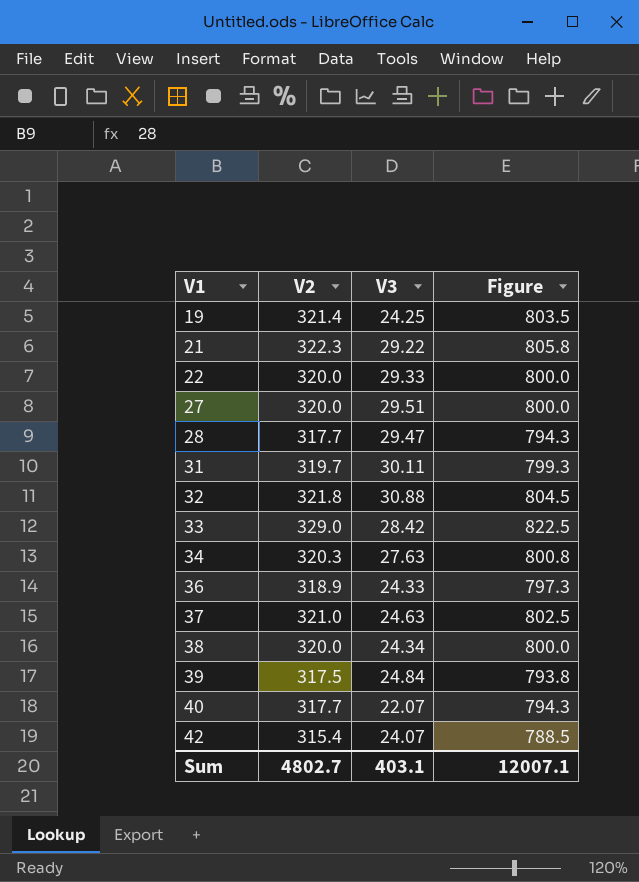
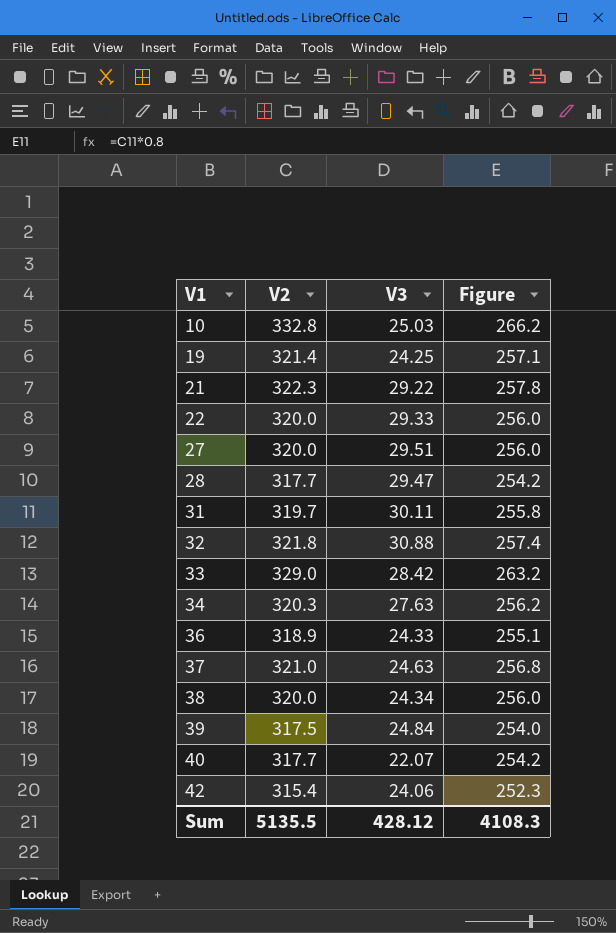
column Figure | formula: [V2] * 2.5 -> [V2] * 0.8
row 10: none -> 332.8 | 25.03 | 266.2
42 | V3: 24.07 -> 24.06
Sum | V2: 4802.7 -> 5135.5
Sum | V3: 403.1 -> 428.12
Sum | Figure: 12007.1 -> 4108.3

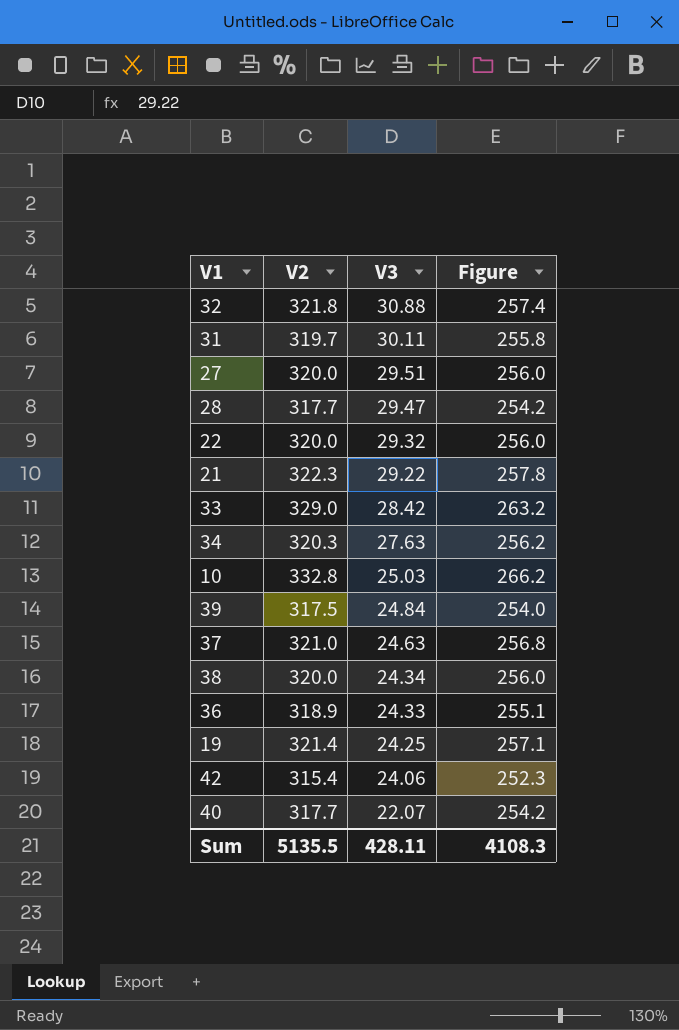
row order: V1 ascending -> V3 descending
22 | V3: 29.33 -> 29.32
Sum | V3: 428.12 -> 428.11

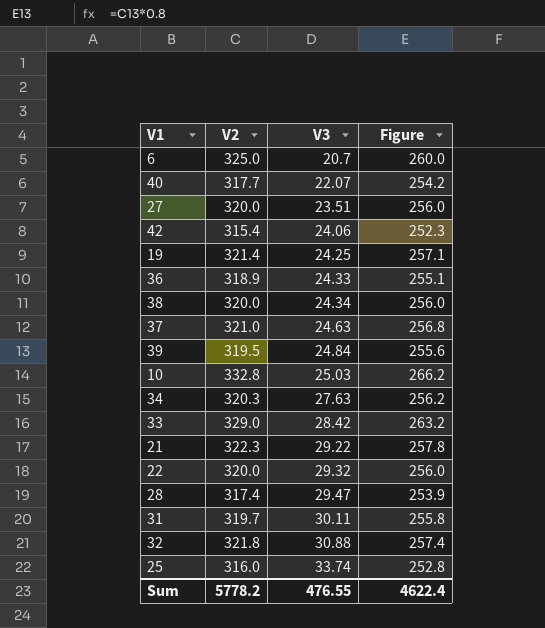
row order: V3 descending -> V3 ascending
row 6: none -> 325.0 | 20.7 | 260.0
27 | V3: 29.51 -> 23.51
39 | V2: 317.5 -> 319.5
39 | Figure: 254.0 -> 255.6
28 | V2: 317.7 -> 317.4
28 | Figure: 254.2 -> 253.9
row 25: none -> 316.0 | 33.74 | 252.8
Sum | V2: 5135.5 -> 5778.2
Sum | V3: 428.11 -> 476.55
Sum | Figure: 4108.3 -> 4622.4

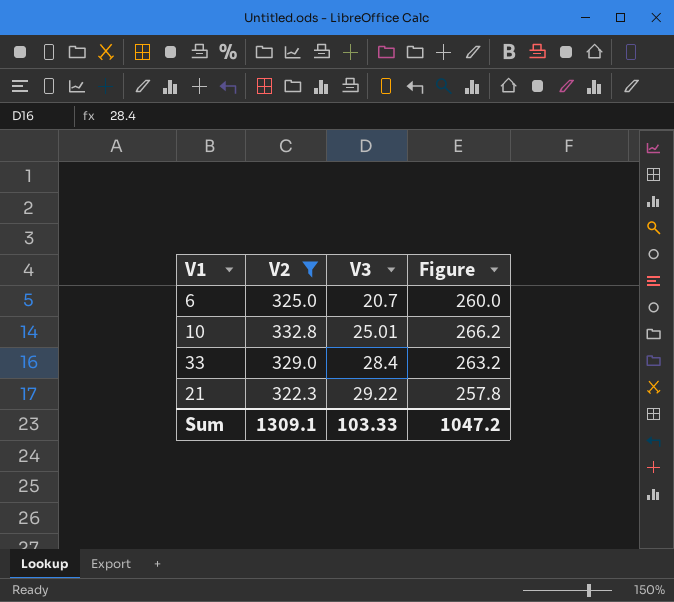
filter: none -> V2 >= 322.3
10 | V3: 25.03 -> 25.01
33 | V3: 28.42 -> 28.4
Sum | V2: 5778.2 -> 1309.1
Sum | V3: 476.55 -> 103.33
Sum | Figure: 4622.4 -> 1047.2

